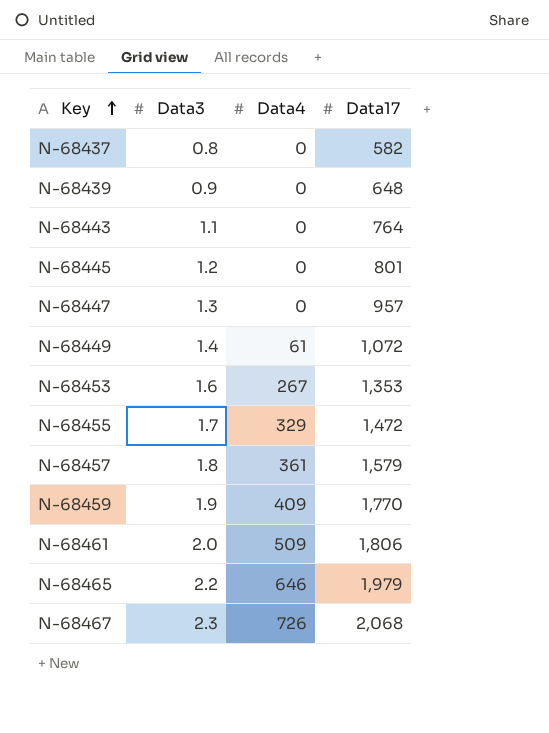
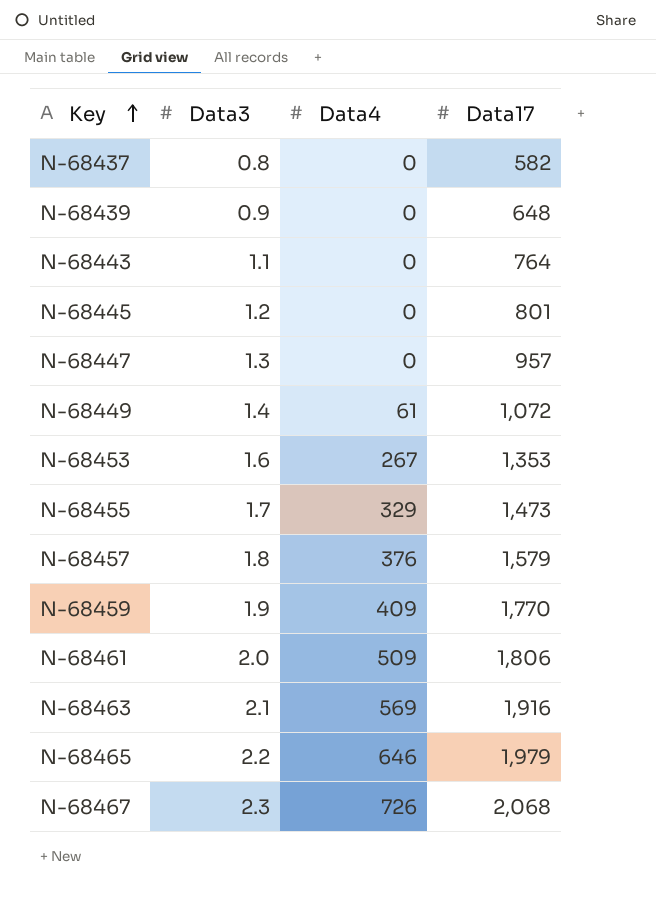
N-68455 | Data17: 1,472 -> 1,473
N-68457 | Data4: 361 -> 376
row N-68463: none -> 2.1 | 569 | 1,916

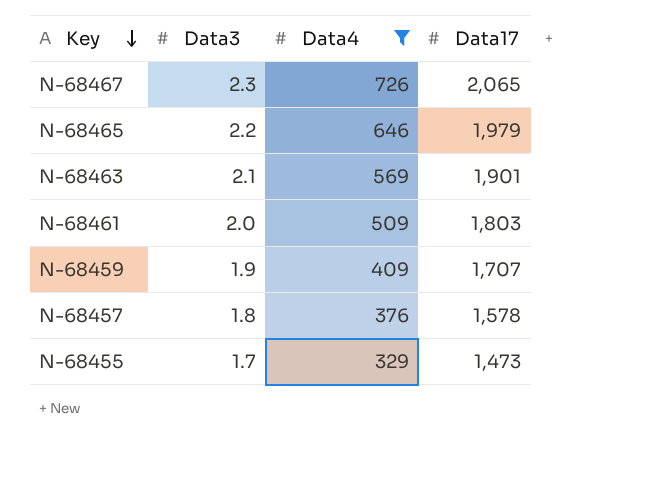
filter: none -> Data4 >= 329
row order: Key ascending -> Key descending
N-68467 | Data17: 2,068 -> 2,065
N-68463 | Data17: 1,916 -> 1,901
N-68461 | Data17: 1,806 -> 1,803
N-68459 | Data17: 1,770 -> 1,707
N-68457 | Data17: 1,579 -> 1,578

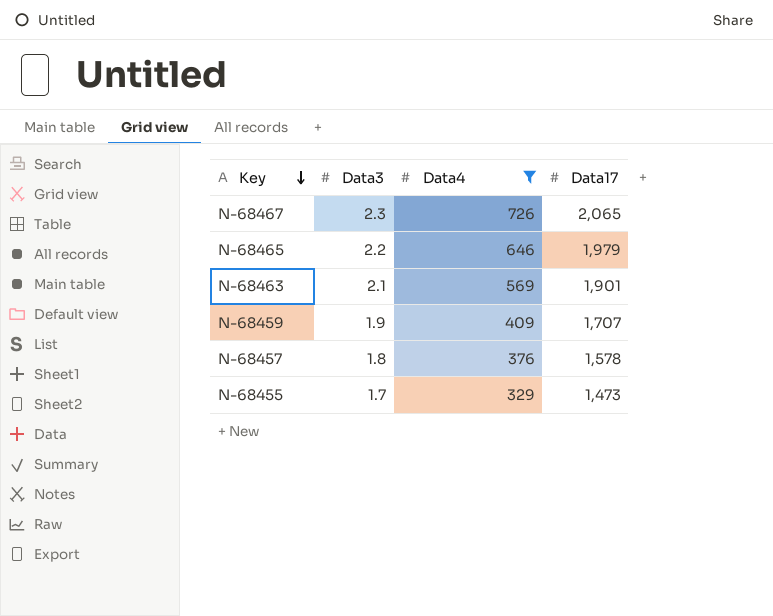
row N-68461: 2.0 | 509 | 1,803 -> none

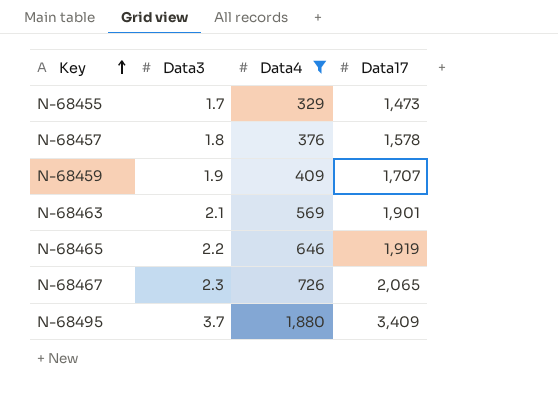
row order: Key descending -> Key ascending
N-68465 | Data17: 1,979 -> 1,919
row N-68495: none -> 3.7 | 1,880 | 3,409

